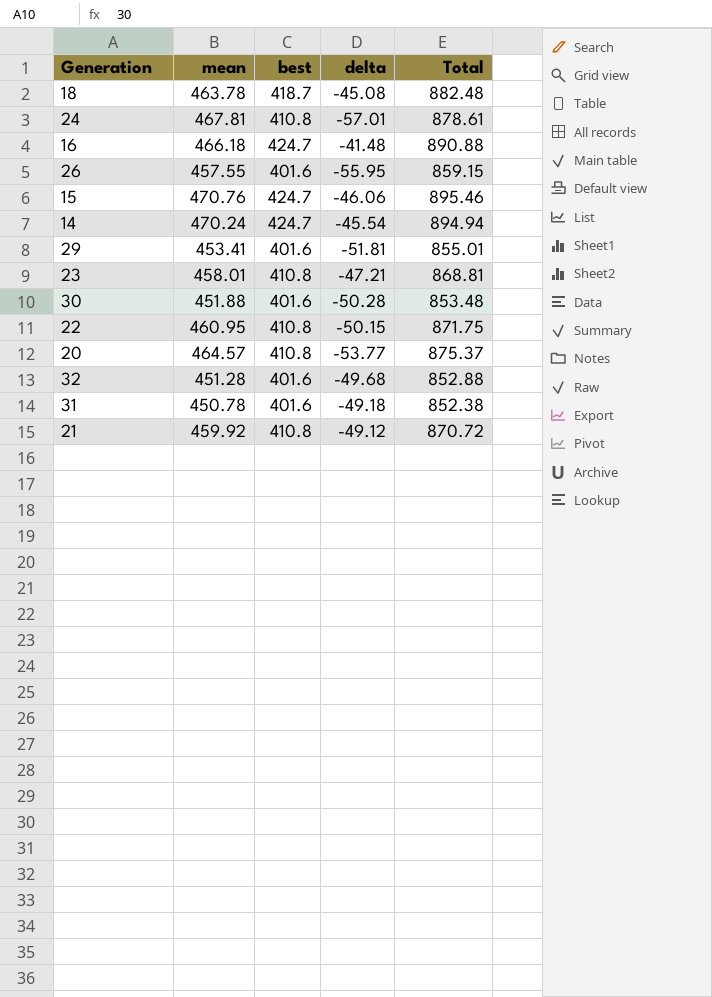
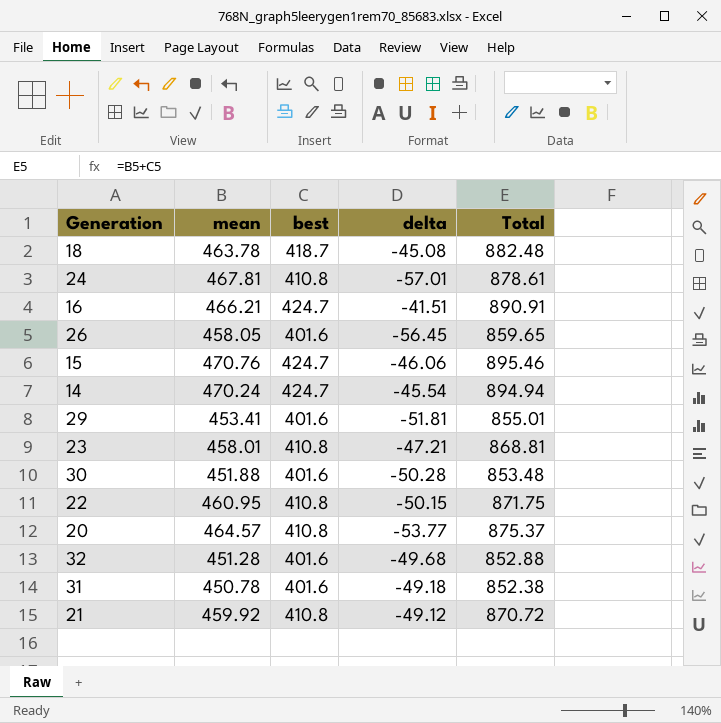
16 | mean: 466.18 -> 466.21
16 | delta: -41.48 -> -41.51
16 | Total: 890.88 -> 890.91
26 | mean: 457.55 -> 458.05
26 | delta: -55.95 -> -56.45
26 | Total: 859.15 -> 859.65

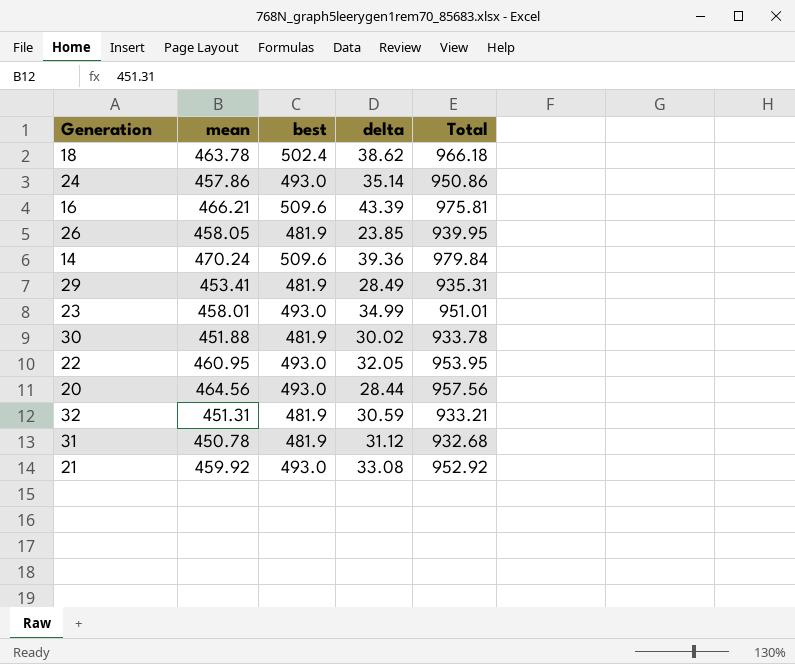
row 15: 470.76 | 424.7 | -46.06 | 895.46 -> none
18 | best: 418.7 -> 502.4
18 | delta: -45.08 -> 38.62
18 | Total: 882.48 -> 966.18
24 | mean: 467.81 -> 457.86
24 | best: 410.8 -> 493.0
24 | delta: -57.01 -> 35.14
24 | Total: 878.61 -> 950.86
16 | best: 424.7 -> 509.6
16 | delta: -41.51 -> 43.39
16 | Total: 890.91 -> 975.81
26 | best: 401.6 -> 481.9
26 | delta: -56.45 -> 23.85
26 | Total: 859.65 -> 939.95
14 | best: 424.7 -> 509.6
14 | delta: -45.54 -> 39.36
14 | Total: 894.94 -> 979.84
29 | best: 401.6 -> 481.9
29 | delta: -51.81 -> 28.49
29 | Total: 855.01 -> 935.31
23 | best: 410.8 -> 493.0
23 | delta: -47.21 -> 34.99
23 | Total: 868.81 -> 951.01
30 | best: 401.6 -> 481.9
30 | delta: -50.28 -> 30.02
30 | Total: 853.48 -> 933.78
22 | best: 410.8 -> 493.0
22 | delta: -50.15 -> 32.05
22 | Total: 871.75 -> 953.95
20 | mean: 464.57 -> 464.56
20 | best: 410.8 -> 493.0
20 | delta: -53.77 -> 28.44
20 | Total: 875.37 -> 957.56
32 | mean: 451.28 -> 451.31
32 | best: 401.6 -> 481.9
32 | delta: -49.68 -> 30.59
32 | Total: 852.88 -> 933.21
31 | best: 401.6 -> 481.9
31 | delta: -49.18 -> 31.12
31 | Total: 852.38 -> 932.68
21 | best: 410.8 -> 493.0
21 | delta: -49.12 -> 33.08
21 | Total: 870.72 -> 952.92

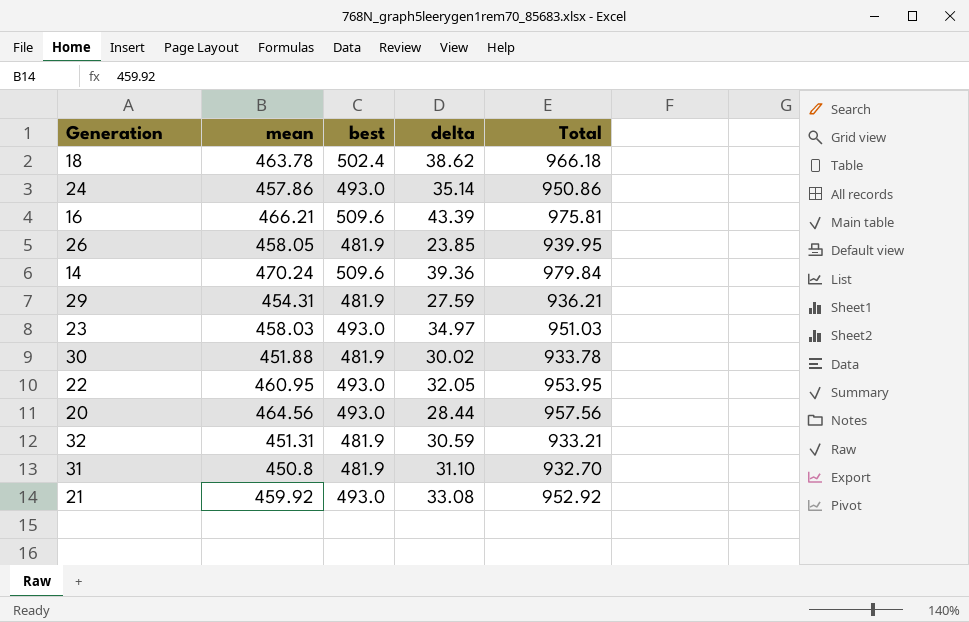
29 | mean: 453.41 -> 454.31
29 | delta: 28.49 -> 27.59
29 | Total: 935.31 -> 936.21
23 | mean: 458.01 -> 458.03
23 | delta: 34.99 -> 34.97
23 | Total: 951.01 -> 951.03
31 | mean: 450.78 -> 450.8
31 | delta: 31.12 -> 31.10
31 | Total: 932.68 -> 932.70

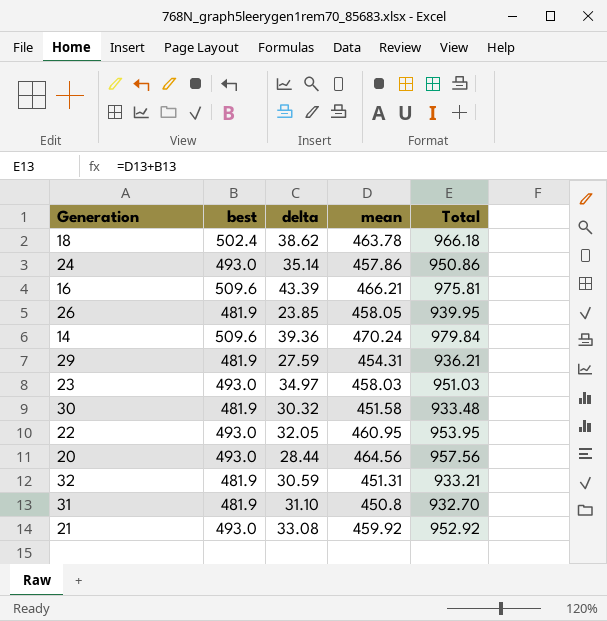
column mean | position: 2 -> 4
30 | delta: 30.02 -> 30.32
30 | mean: 451.88 -> 451.58
30 | Total: 933.78 -> 933.48

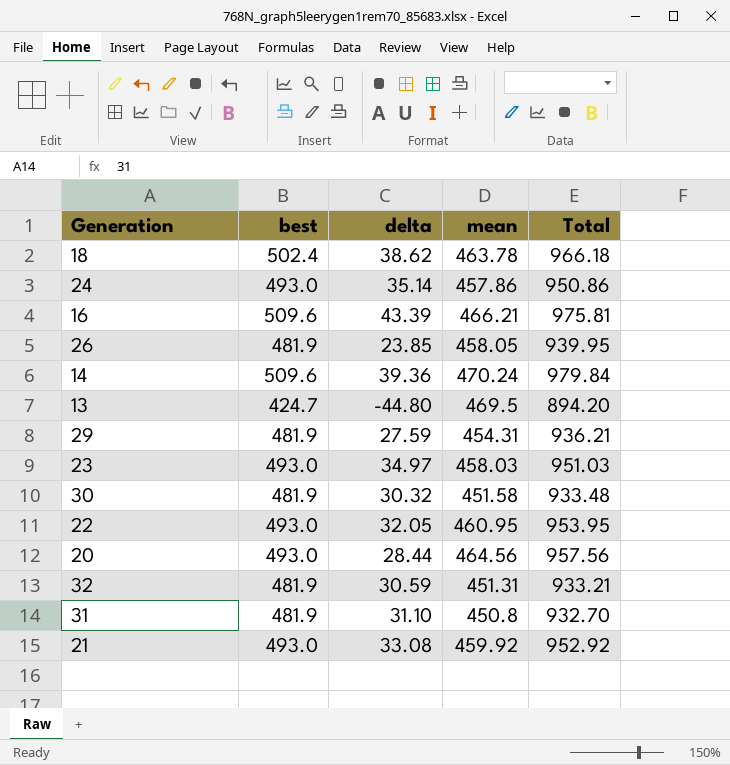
row 13: none -> 424.7 | -44.80 | 469.5 | 894.20

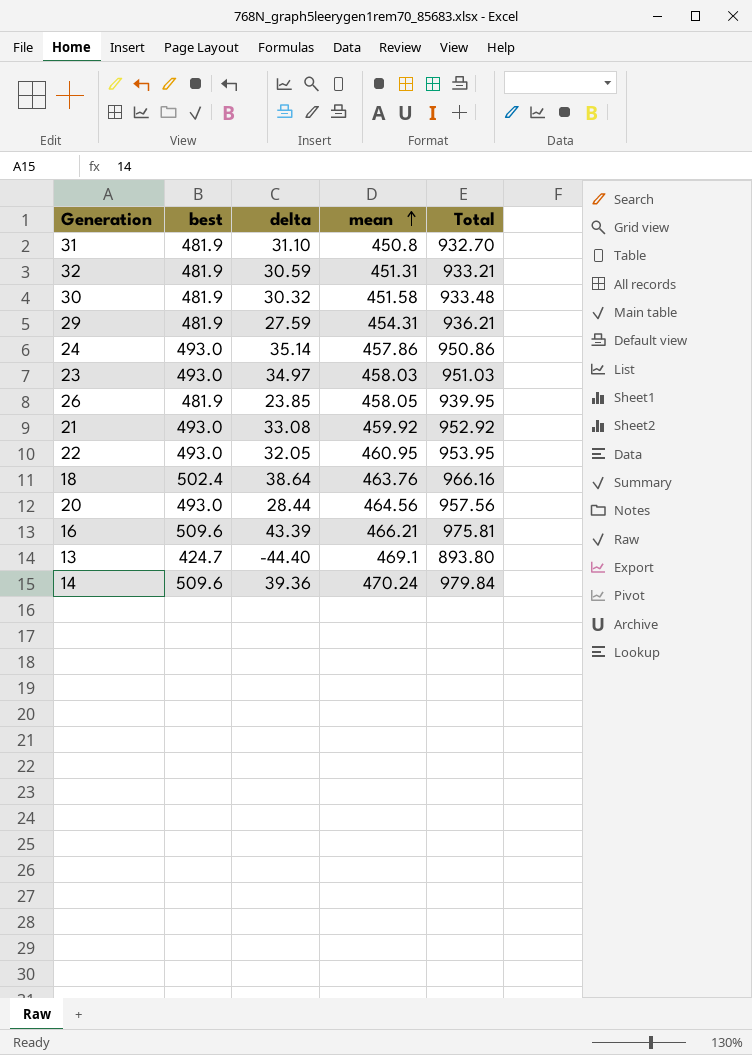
row order: none -> mean ascending
18 | delta: 38.62 -> 38.64
18 | mean: 463.78 -> 463.76
18 | Total: 966.18 -> 966.16
13 | delta: -44.80 -> -44.40
13 | mean: 469.5 -> 469.1
13 | Total: 894.20 -> 893.80

